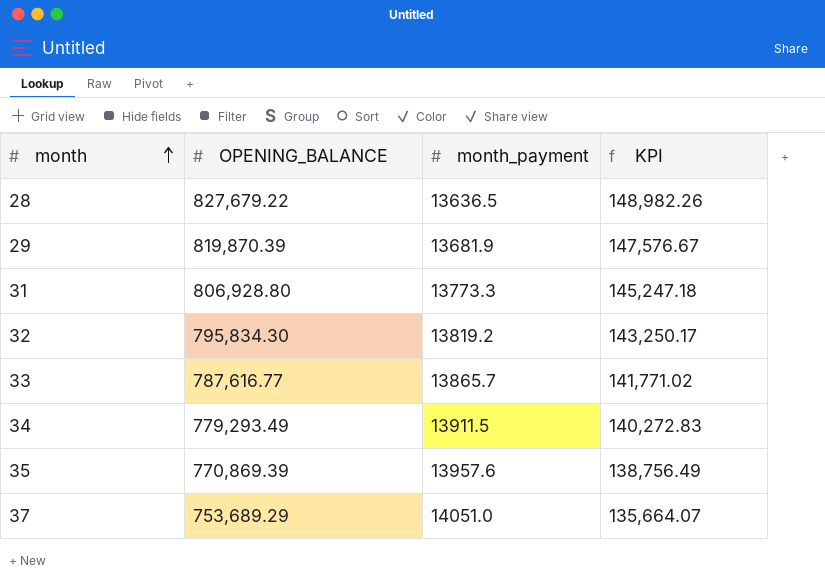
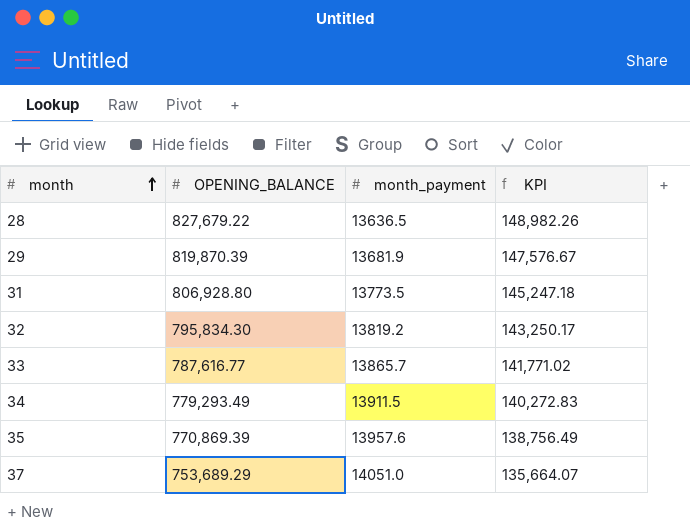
31 | month_payment: 13773.3 -> 13773.5

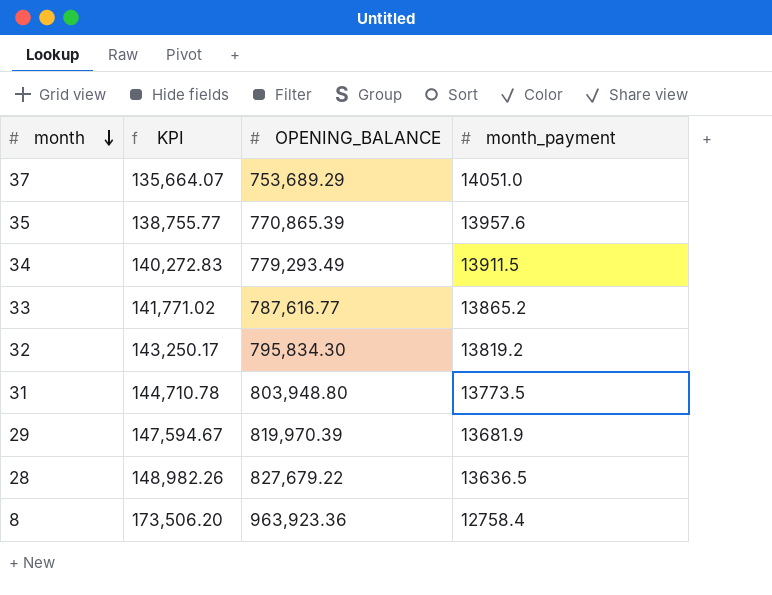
row order: month ascending -> month descending
column KPI | position: 4 -> 2
35 | KPI: 138,756.49 -> 138,755.77
35 | OPENING_BALANCE: 770,869.39 -> 770,865.39
33 | month_payment: 13865.7 -> 13865.2
31 | KPI: 145,247.18 -> 144,710.78
31 | OPENING_BALANCE: 806,928.80 -> 803,948.80
29 | KPI: 147,576.67 -> 147,594.67
29 | OPENING_BALANCE: 819,870.39 -> 819,970.39
row 8: none -> 173,506.20 | 963,923.36 | 12758.4

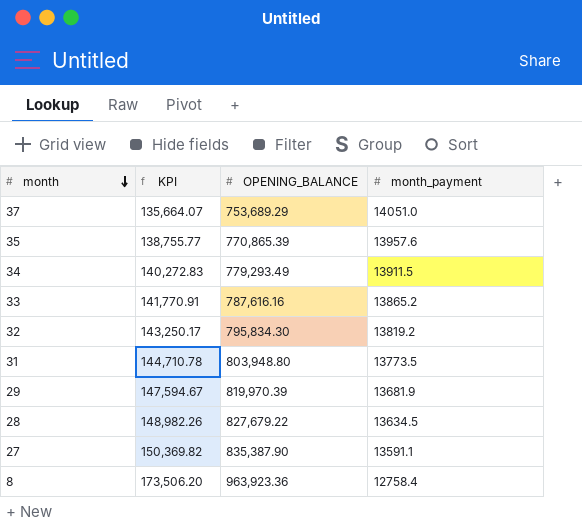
33 | KPI: 141,771.02 -> 141,770.91
33 | OPENING_BALANCE: 787,616.77 -> 787,616.16
28 | month_payment: 13636.5 -> 13634.5
row 27: none -> 150,369.82 | 835,387.90 | 13591.1

